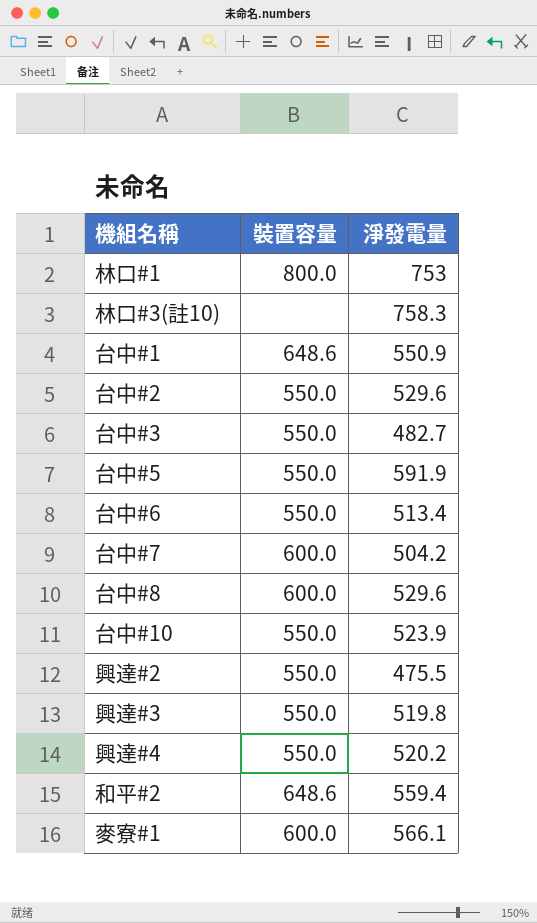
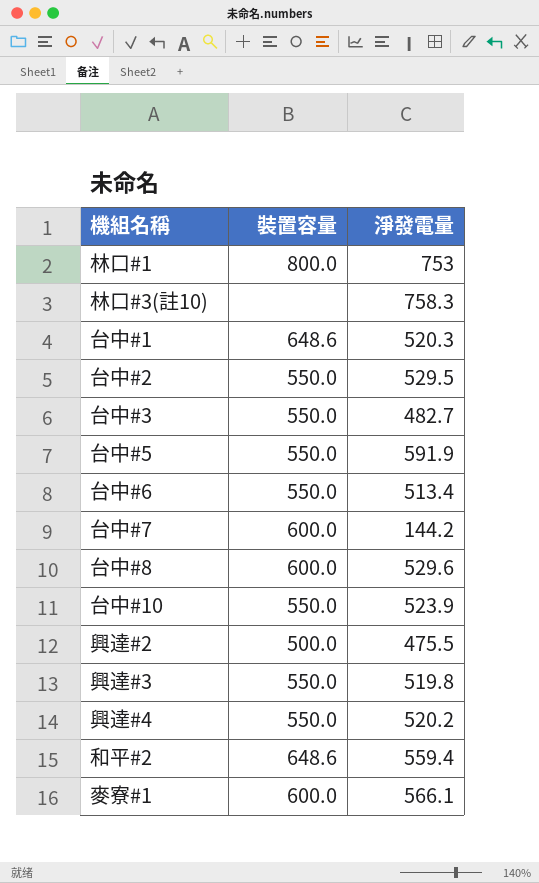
台中#1 | 淨發電量: 550.9 -> 520.3
台中#2 | 淨發電量: 529.6 -> 529.5
台中#7 | 淨發電量: 504.2 -> 144.2
興達#2 | 裝置容量: 550.0 -> 500.0

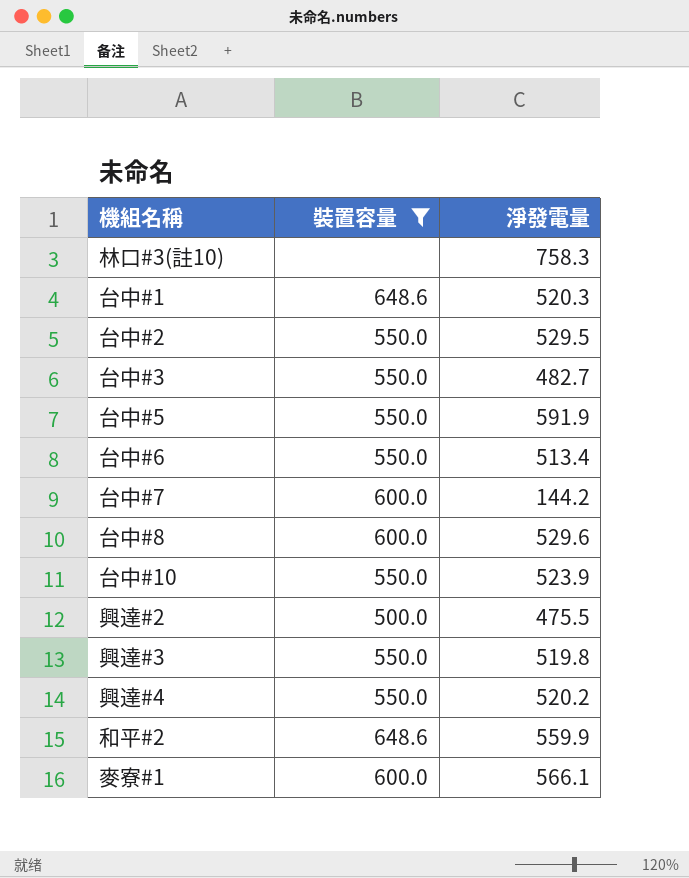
filter: none -> 裝置容量 != 800.0
和平#2 | 淨發電量: 559.4 -> 559.9

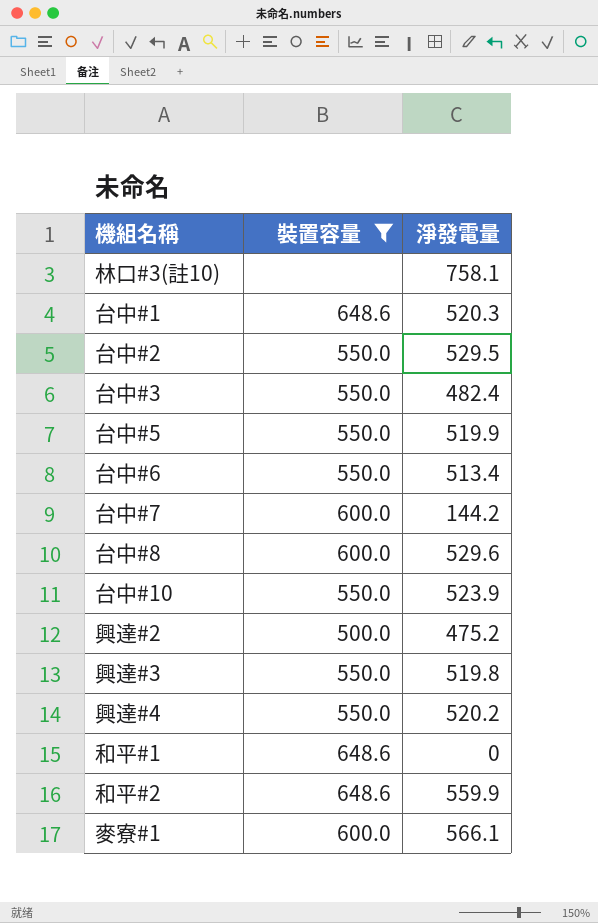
林口#3(註10) | 淨發電量: 758.3 -> 758.1
台中#3 | 淨發電量: 482.7 -> 482.4
台中#5 | 淨發電量: 591.9 -> 519.9
興達#2 | 淨發電量: 475.5 -> 475.2
row 和平#1: none -> 648.6 | 0

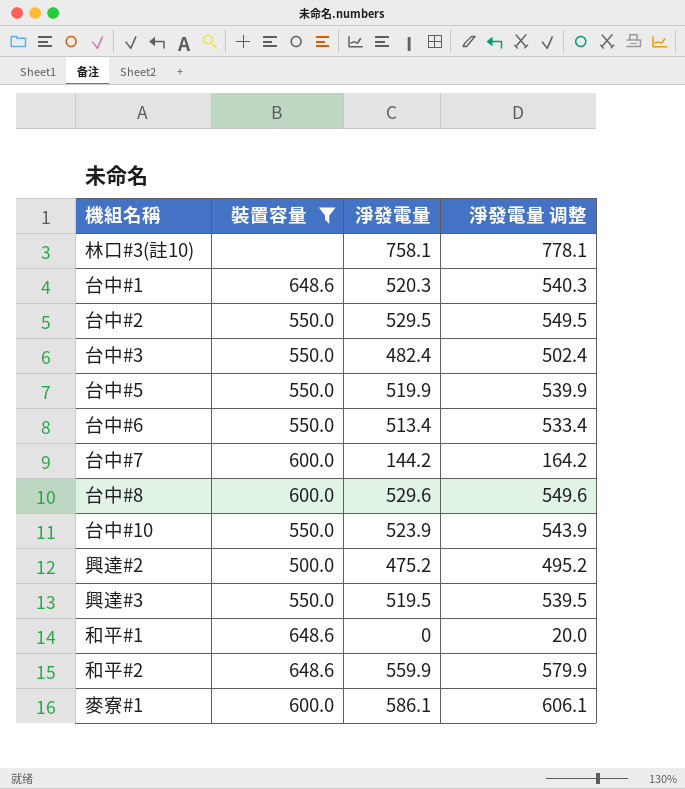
column 淨發電量 调整 | formula: none -> [淨發電量] + 20
row 興達#4: 550.0 | 520.2 -> none
興達#3 | 淨發電量: 519.8 -> 519.5
麥寮#1 | 淨發電量: 566.1 -> 586.1

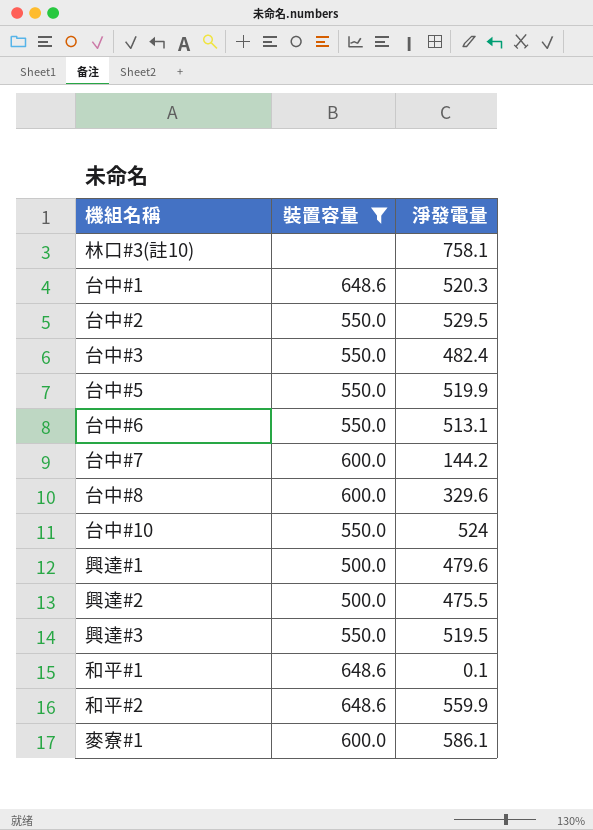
column 淨發電量 调整 | formula: [淨發電量] + 20 -> none
台中#6 | 淨發電量: 513.4 -> 513.1
台中#8 | 淨發電量: 529.6 -> 329.6
台中#10 | 淨發電量: 523.9 -> 524
row 興達#1: none -> 500.0 | 479.6
興達#2 | 淨發電量: 475.2 -> 475.5
和平#1 | 淨發電量: 0 -> 0.1

